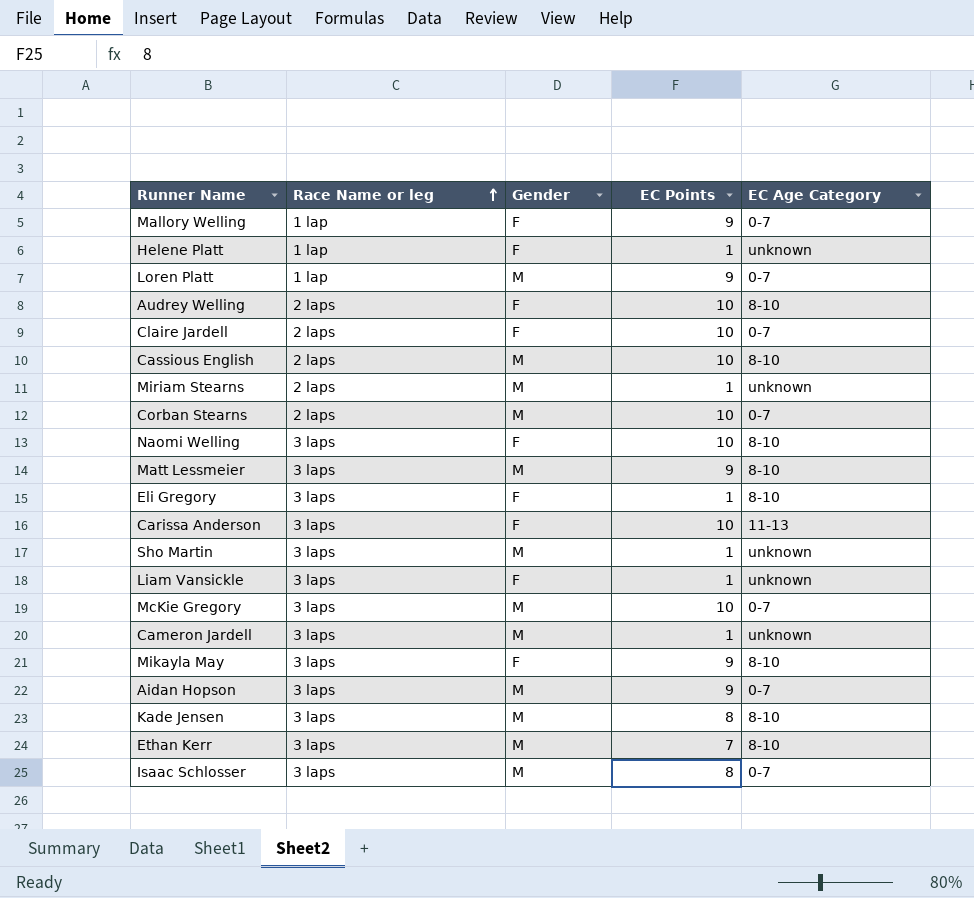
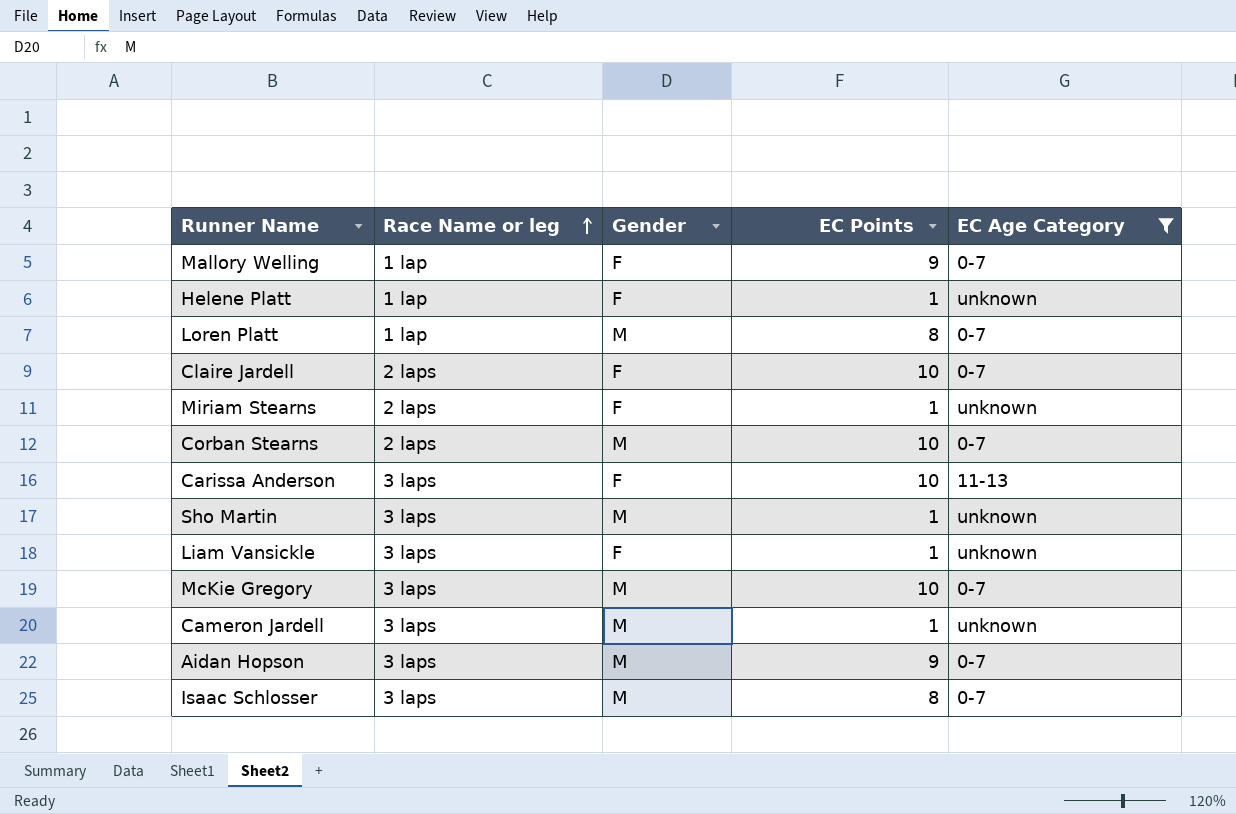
filter: none -> EC Age Category != 8-10
Loren Platt | EC Points: 9 -> 8
Miriam Stearns | Gender: M -> F

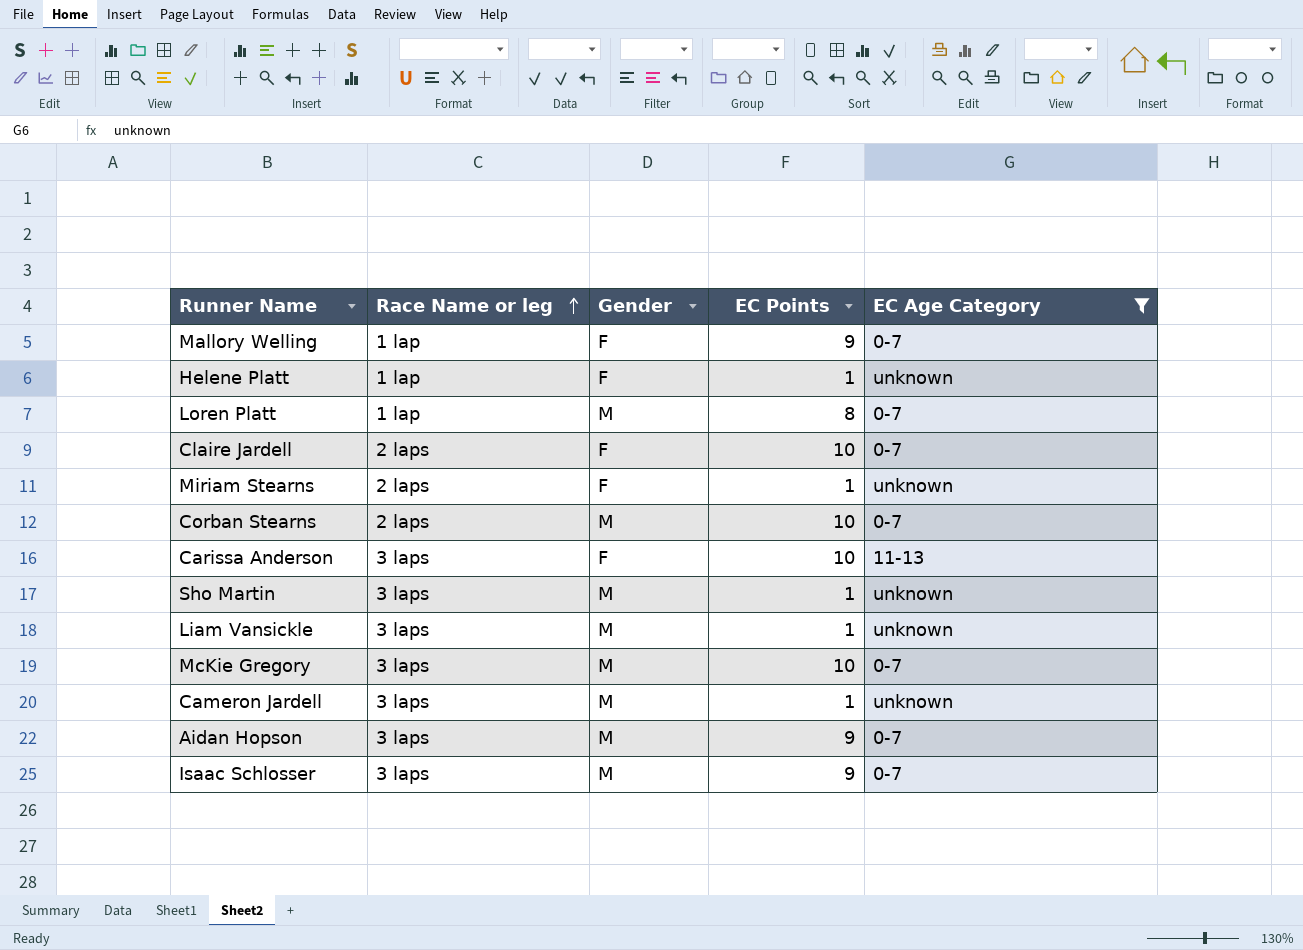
Liam Vansickle | Gender: F -> M
Isaac Schlosser | EC Points: 8 -> 9

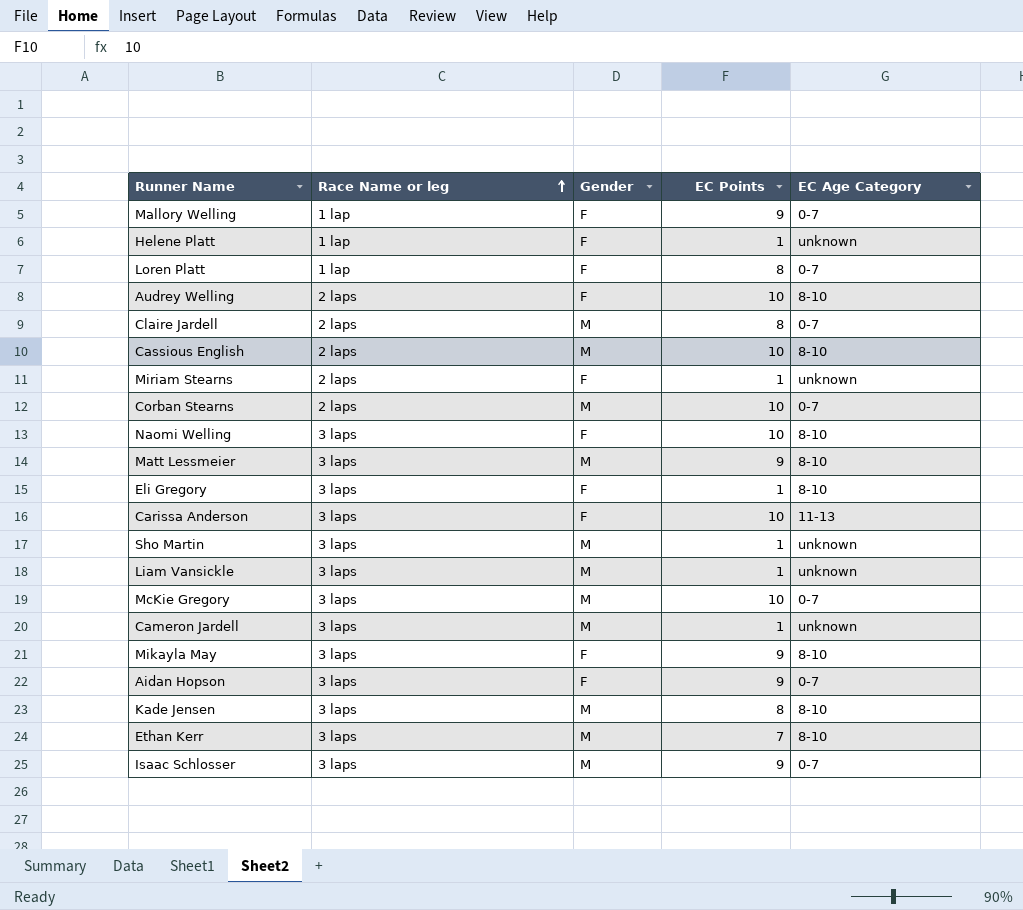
filter: EC Age Category != 8-10 -> none
Loren Platt | Gender: M -> F
Claire Jardell | Gender: F -> M
Claire Jardell | EC Points: 10 -> 8
Aidan Hopson | Gender: M -> F

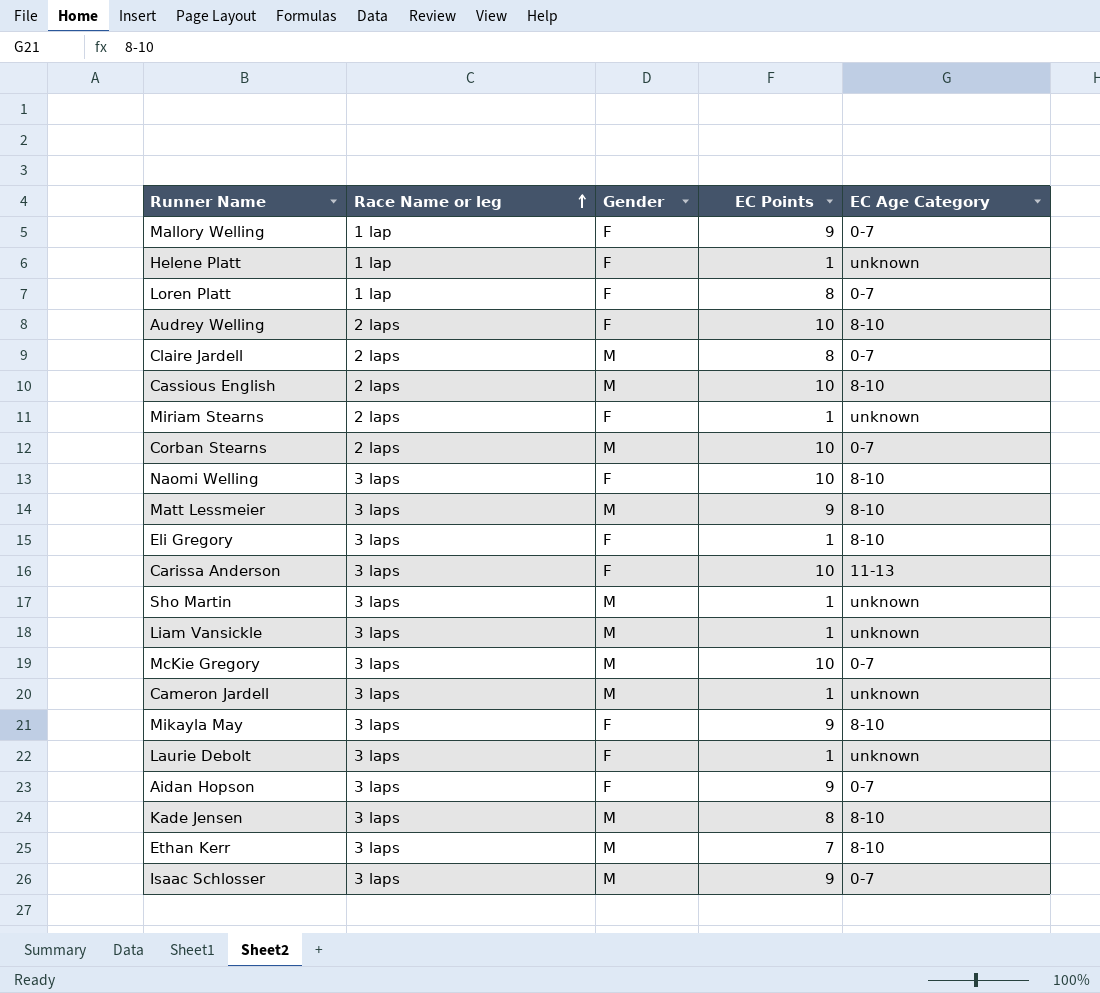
row Laurie Debolt: none -> 3 laps | F | 1 | unknown

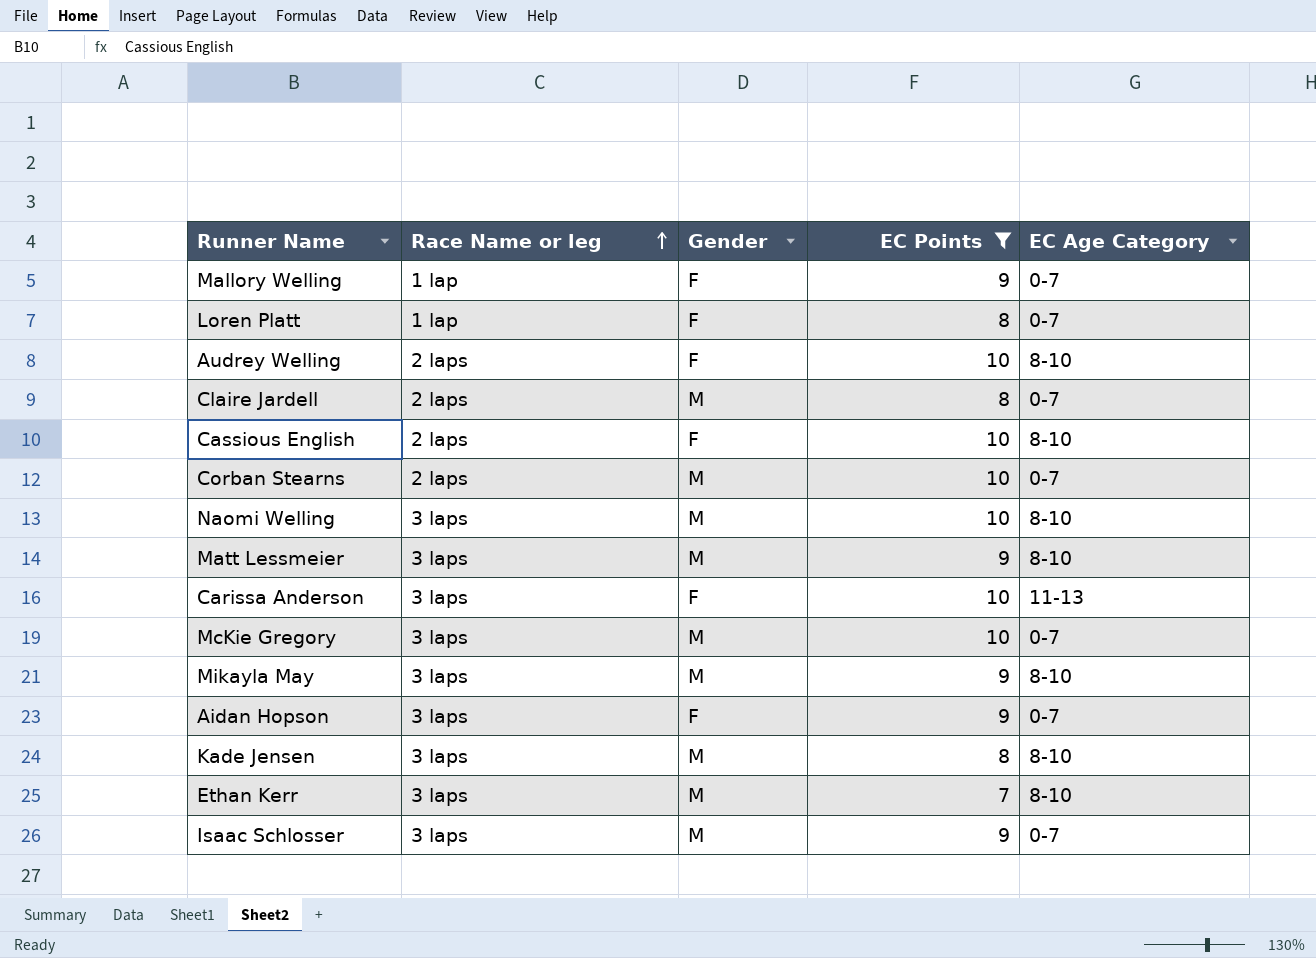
filter: none -> EC Points != 1
Cassious English | Gender: M -> F
Naomi Welling | Gender: F -> M
Mikayla May | Gender: F -> M

